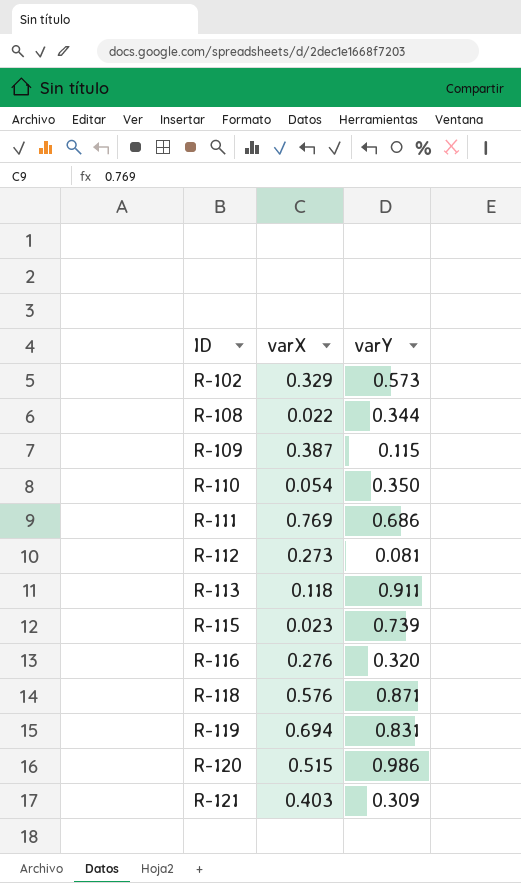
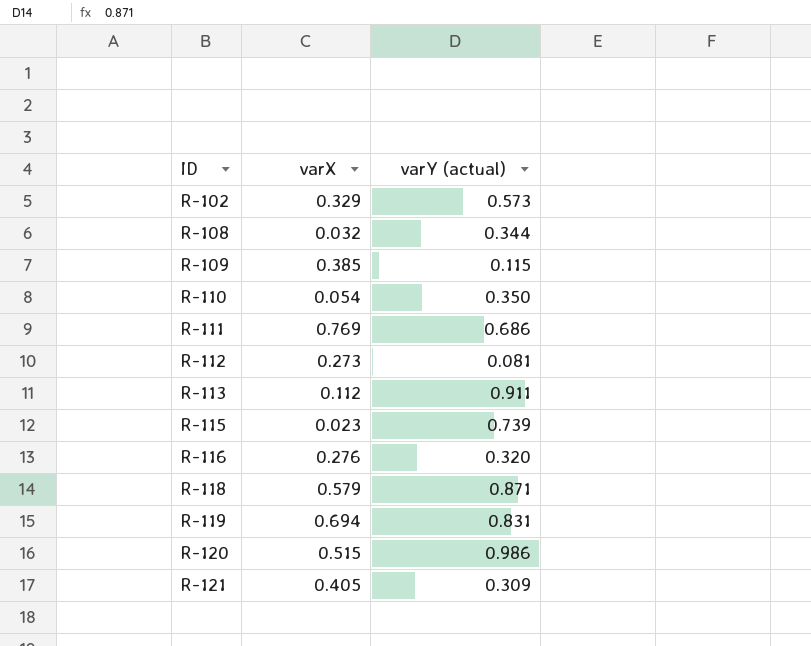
column name: varY -> varY (actual)
R-108 | varX: 0.022 -> 0.032
R-109 | varX: 0.387 -> 0.385
R-113 | varX: 0.118 -> 0.112
R-118 | varX: 0.576 -> 0.579
R-121 | varX: 0.403 -> 0.405

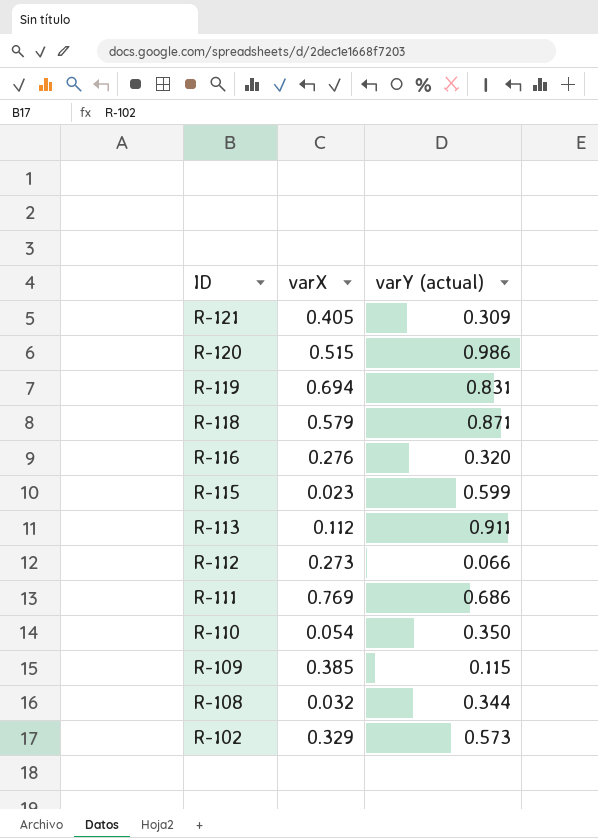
row order: ID ascending -> ID descending
R-115 | varY (actual): 0.739 -> 0.599
R-112 | varY (actual): 0.081 -> 0.066

